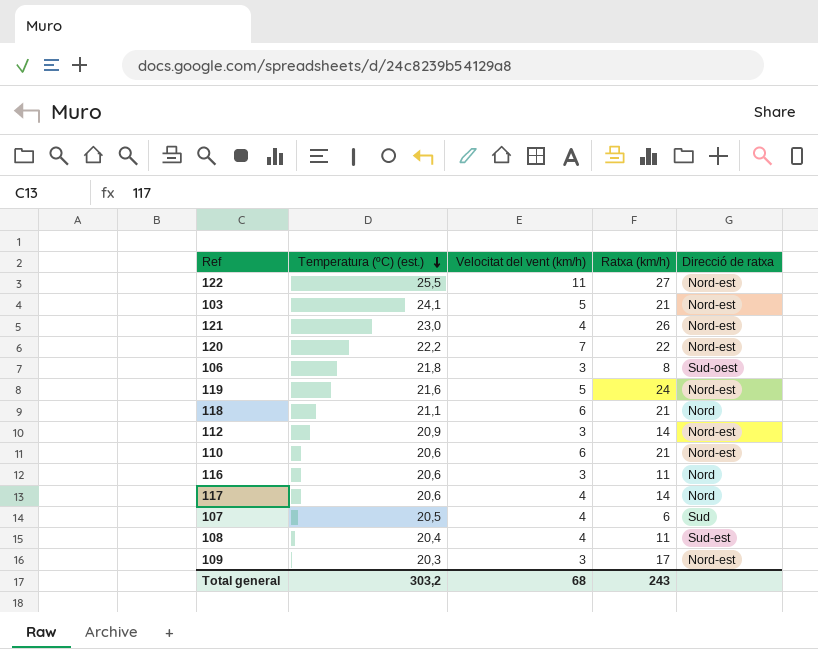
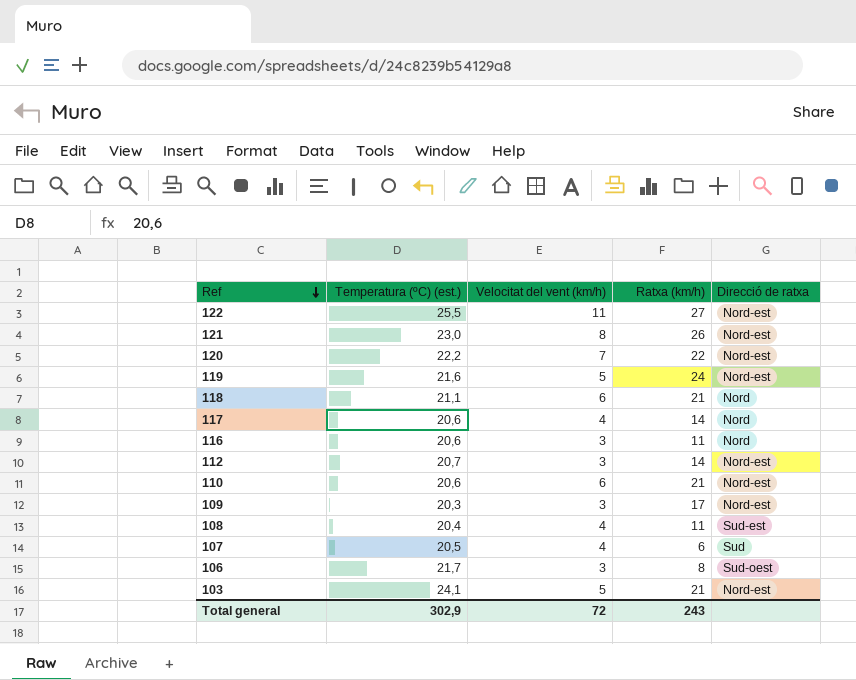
row order: Temperatura (ºC) (est.) descending -> Ref descending
121 | Velocitat del vent (km/h): 4 -> 8
112 | Temperatura (ºC) (est.): 20,9 -> 20,7
106 | Temperatura (ºC) (est.): 21,8 -> 21,7
Total general | Temperatura (ºC) (est.): 303,2 -> 302,9
Total general | Velocitat del vent (km/h): 68 -> 72

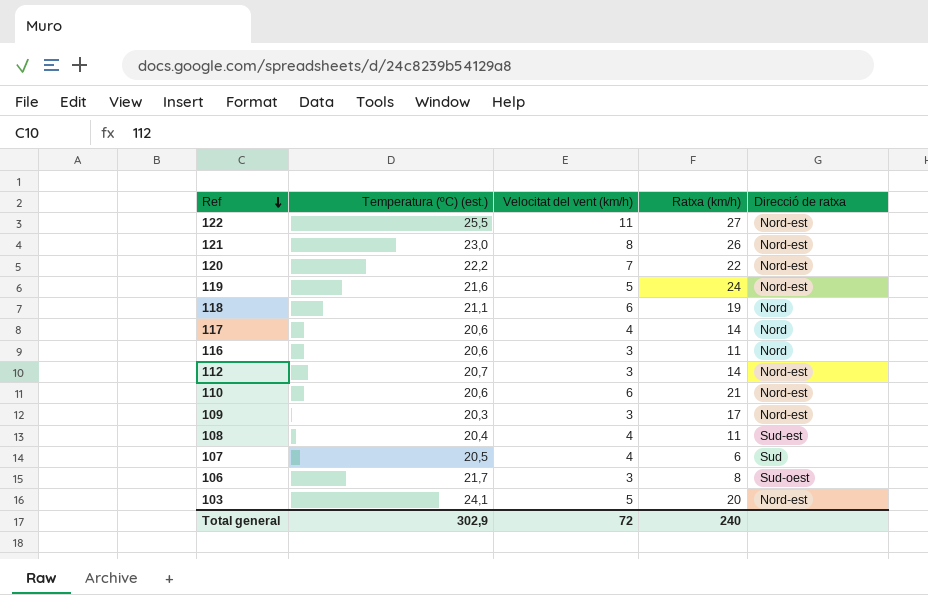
118 | Ratxa (km/h): 21 -> 19
103 | Ratxa (km/h): 21 -> 20
Total general | Ratxa (km/h): 243 -> 240

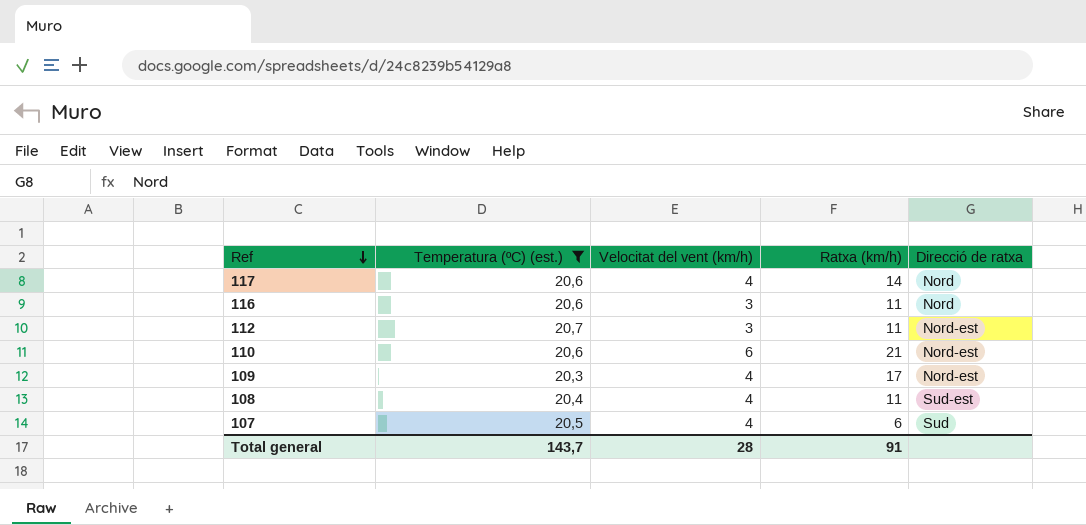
filter: none -> Temperatura (ºC) (est.) <= 20,7
112 | Ratxa (km/h): 14 -> 11
109 | Velocitat del vent (km/h): 3 -> 4
Total general | Temperatura (ºC) (est.): 302,9 -> 143,7
Total general | Velocitat del vent (km/h): 72 -> 28
Total general | Ratxa (km/h): 240 -> 91

